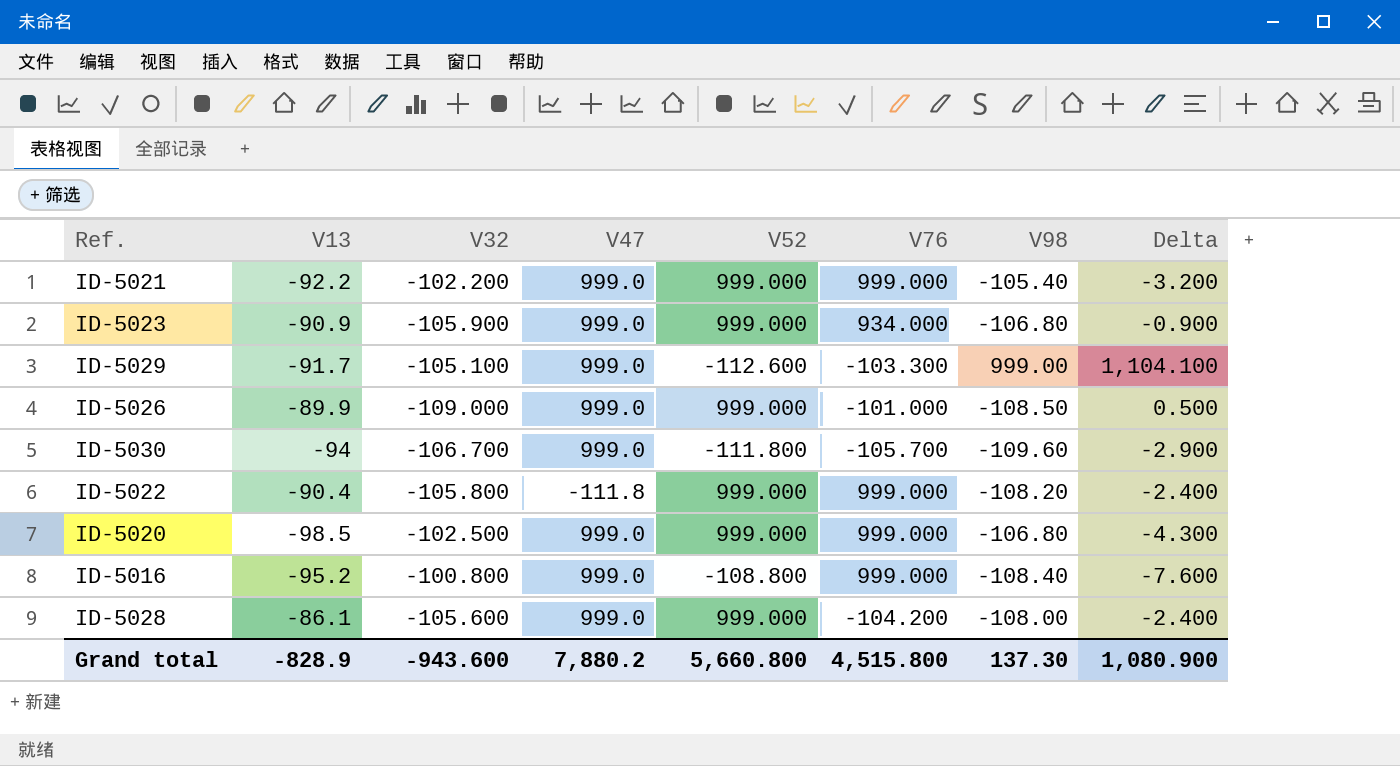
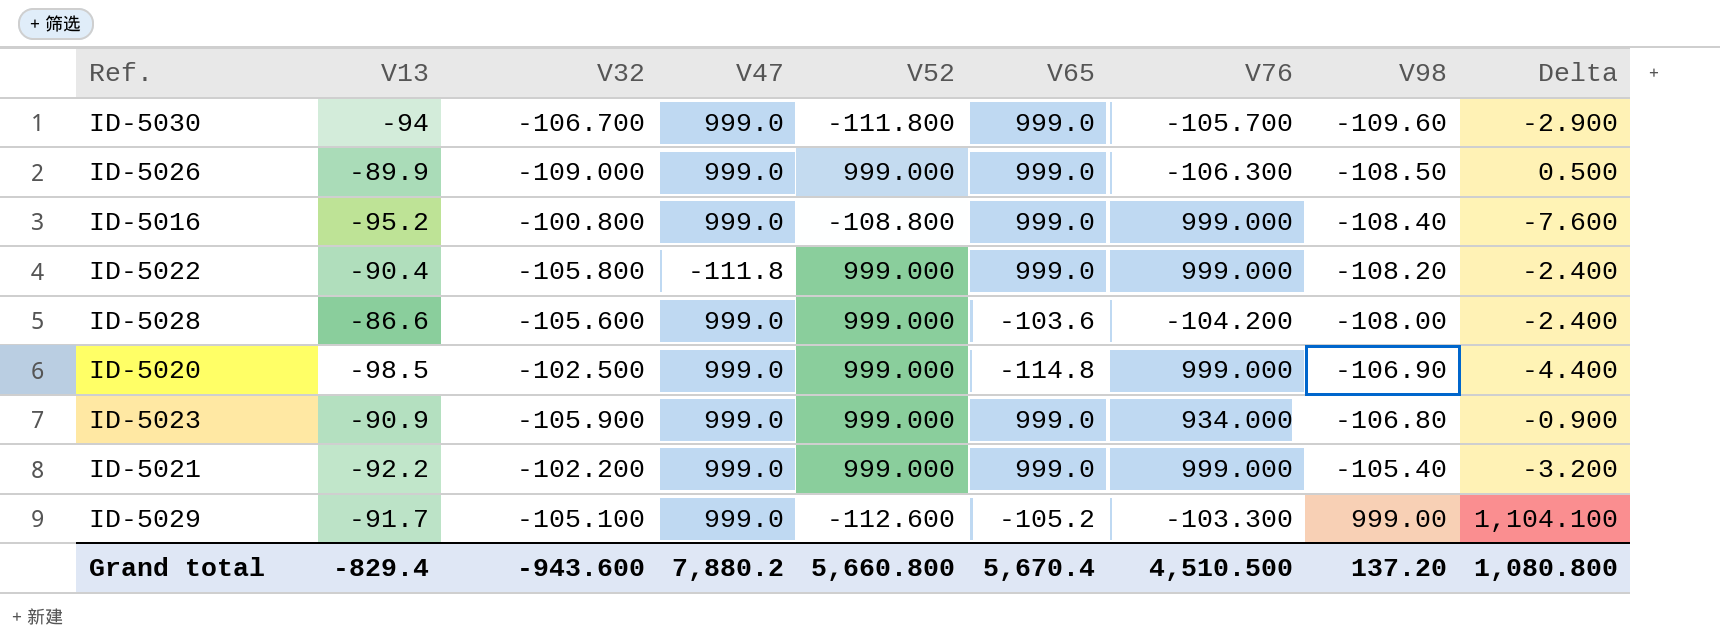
row order: none -> V98 ascending
column V65 | position: none -> 6
ID-5026 | V76: -101.000 -> -106.300
ID-5028 | V13: -86.1 -> -86.6
ID-5020 | V98: -106.80 -> -106.90
ID-5020 | Delta: -4.300 -> -4.400
Grand total | V13: -828.9 -> -829.4
Grand total | V76: 4,515.800 -> 4,510.500
Grand total | V98: 137.30 -> 137.20
Grand total | Delta: 1,080.900 -> 1,080.800

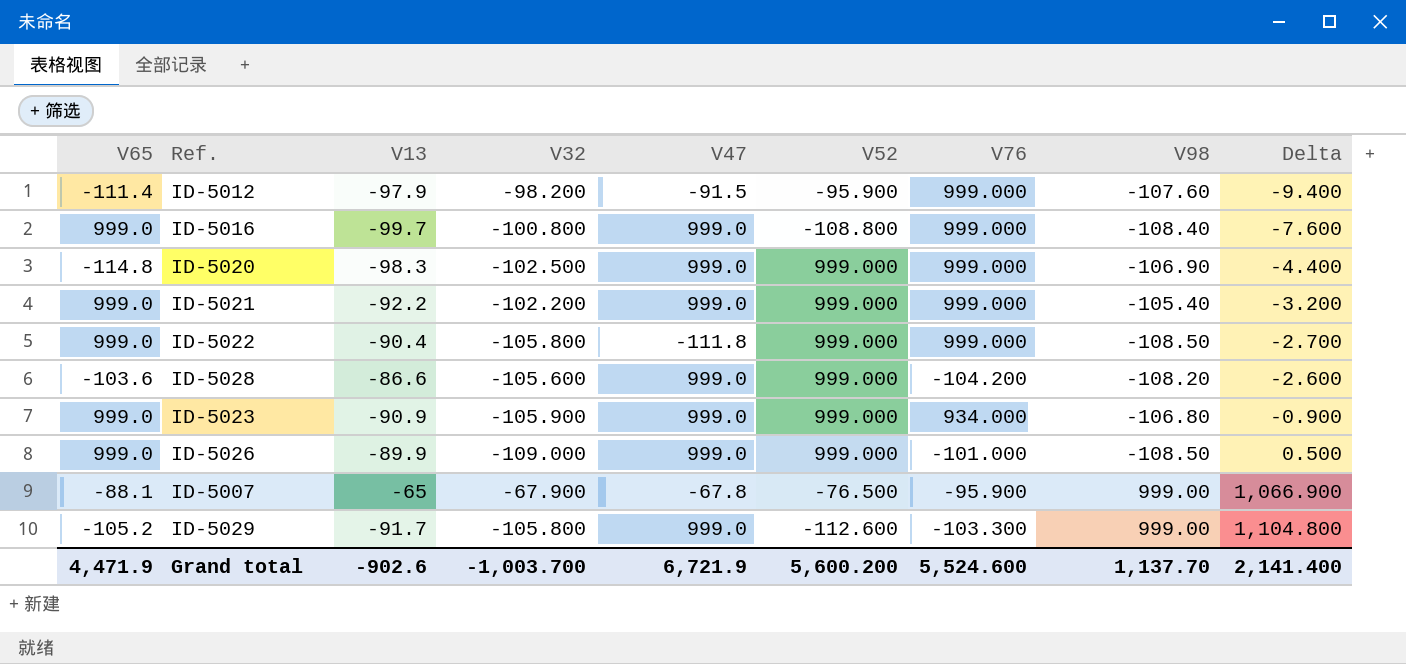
row order: V98 ascending -> Delta ascending
column V65 | position: 6 -> 1
row ID-5030: -94 | -106.700 | 999.0 | -111.800 | 999.0 | -105.700 | -109.60 | -2.900 -> none
row ID-5012: none -> -111.4 | -97.9 | -98.200 | -91.5 | -95.900 | 999.000 | -107.60 | -9.400
ID-5016 | V13: -95.2 -> -99.7
ID-5020 | V13: -98.5 -> -98.3
ID-5022 | V98: -108.20 -> -108.50
ID-5022 | Delta: -2.400 -> -2.700
ID-5028 | V98: -108.00 -> -108.20
ID-5028 | Delta: -2.400 -> -2.600
ID-5026 | V76: -106.300 -> -101.000
row ID-5007: none -> -88.1 | -65 | -67.900 | -67.8 | -76.500 | -95.900 | 999.00 | 1,066.900
ID-5029 | V32: -105.100 -> -105.800
ID-5029 | Delta: 1,104.100 -> 1,104.800
Grand total | V65: 5,670.4 -> 4,471.9
Grand total | V13: -829.4 -> -902.6
Grand total | V32: -943.600 -> -1,003.700
Grand total | V47: 7,880.2 -> 6,721.9
Grand total | V52: 5,660.800 -> 5,600.200
Grand total | V76: 4,510.500 -> 5,524.600
Grand total | V98: 137.20 -> 1,137.70
Grand total | Delta: 1,080.800 -> 2,141.400

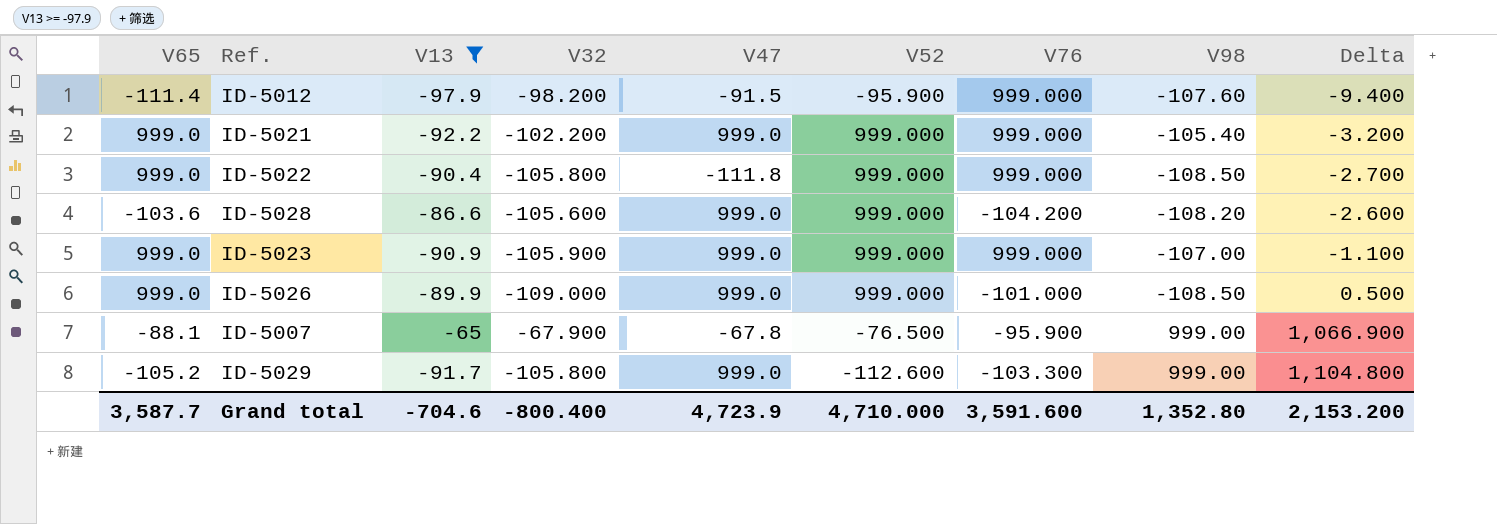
filter: none -> V13 >= -97.9
ID-5023 | V76: 934.000 -> 999.000
ID-5023 | V98: -106.80 -> -107.00
ID-5023 | Delta: -0.900 -> -1.100
Grand total | V65: 4,471.9 -> 3,587.7
Grand total | V13: -902.6 -> -704.6
Grand total | V32: -1,003.700 -> -800.400
Grand total | V47: 6,721.9 -> 4,723.9
Grand total | V52: 5,600.200 -> 4,710.000
Grand total | V76: 5,524.600 -> 3,591.600
Grand total | V98: 1,137.70 -> 1,352.80
Grand total | Delta: 2,141.400 -> 2,153.200

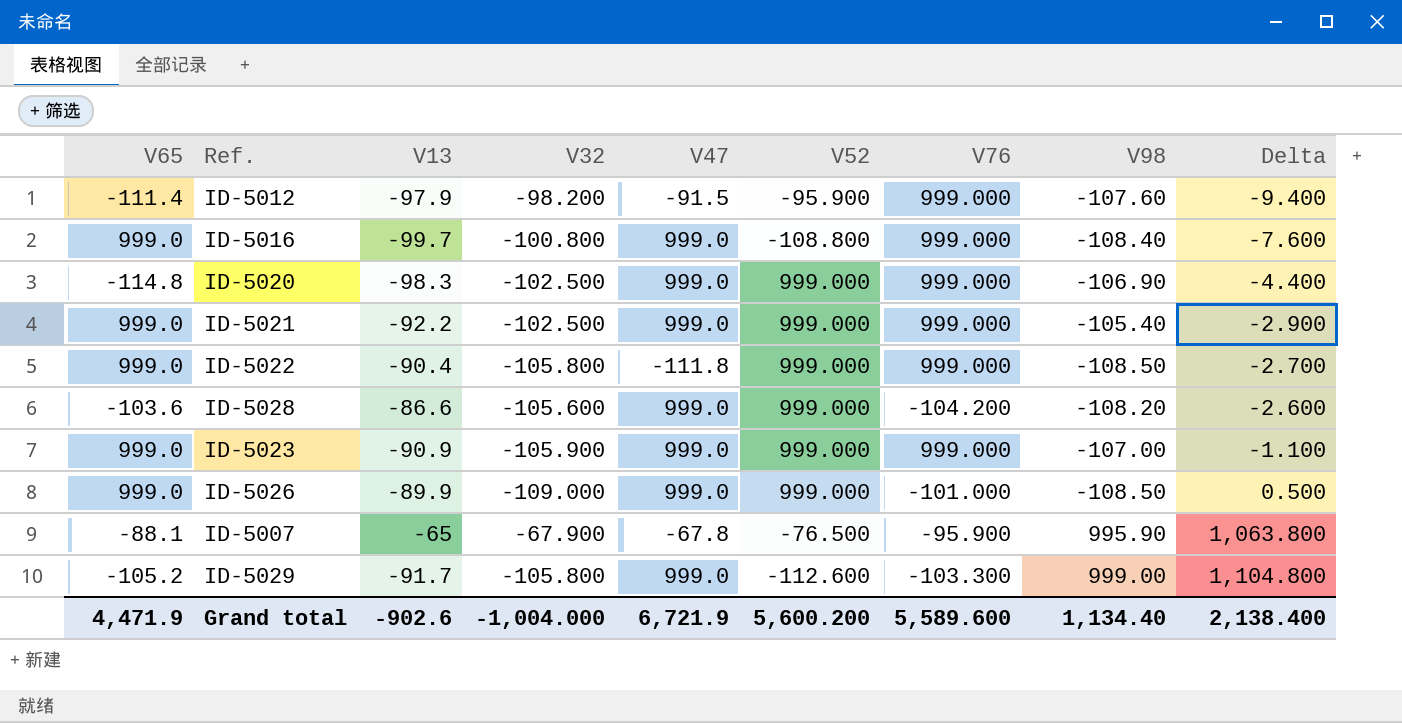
filter: V13 >= -97.9 -> none
ID-5021 | V32: -102.200 -> -102.500
ID-5021 | Delta: -3.200 -> -2.900
ID-5007 | V98: 999.00 -> 995.90
ID-5007 | Delta: 1,066.900 -> 1,063.800
Grand total | V65: 3,587.7 -> 4,471.9
Grand total | V13: -704.6 -> -902.6
Grand total | V32: -800.400 -> -1,004.000
Grand total | V47: 4,723.9 -> 6,721.9
Grand total | V52: 4,710.000 -> 5,600.200
Grand total | V76: 3,591.600 -> 5,589.600
Grand total | V98: 1,352.80 -> 1,134.40
Grand total | Delta: 2,153.200 -> 2,138.400

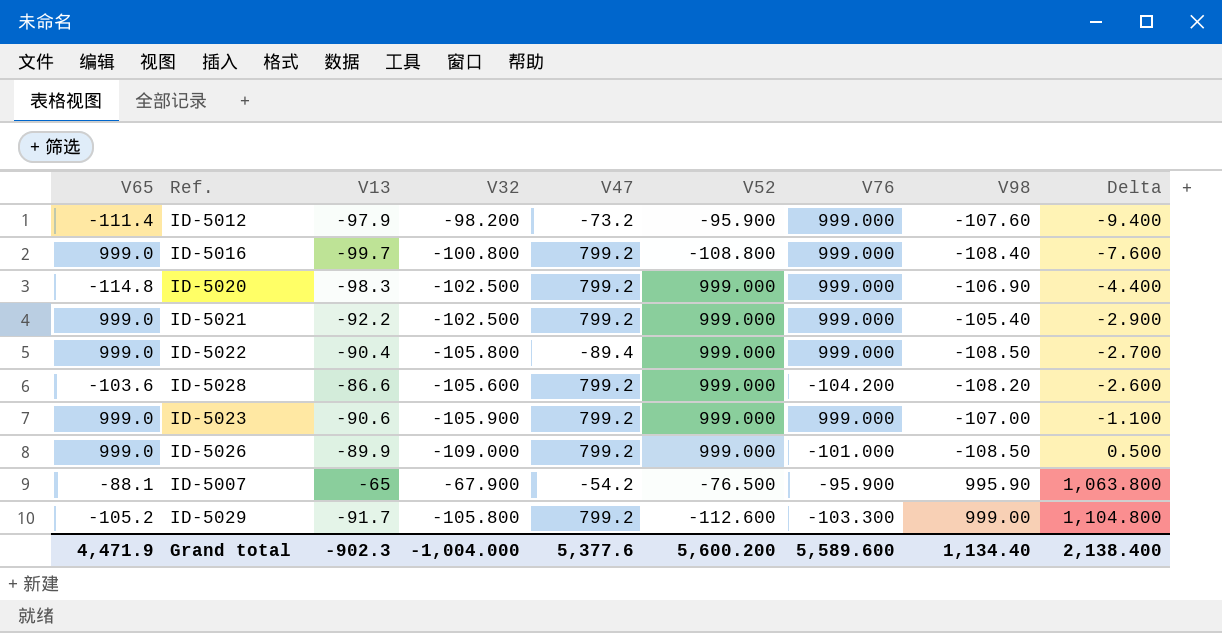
ID-5012 | V47: -91.5 -> -73.2
ID-5016 | V47: 999.0 -> 799.2
ID-5020 | V47: 999.0 -> 799.2
ID-5021 | V47: 999.0 -> 799.2
ID-5022 | V47: -111.8 -> -89.4
ID-5028 | V47: 999.0 -> 799.2
ID-5023 | V13: -90.9 -> -90.6
ID-5023 | V47: 999.0 -> 799.2
ID-5026 | V47: 999.0 -> 799.2
ID-5007 | V47: -67.8 -> -54.2
ID-5029 | V47: 999.0 -> 799.2
Grand total | V13: -902.6 -> -902.3
Grand total | V47: 6,721.9 -> 5,377.6

